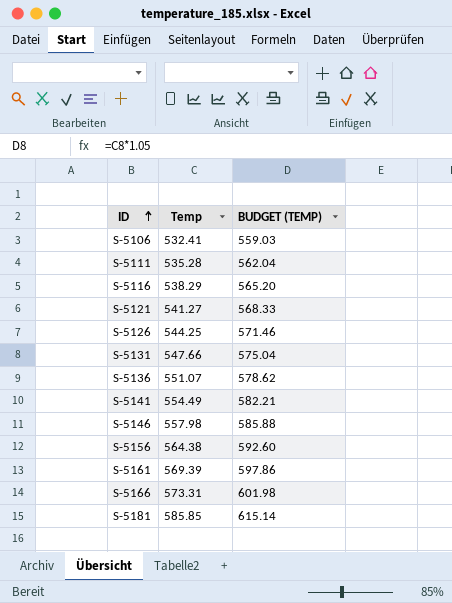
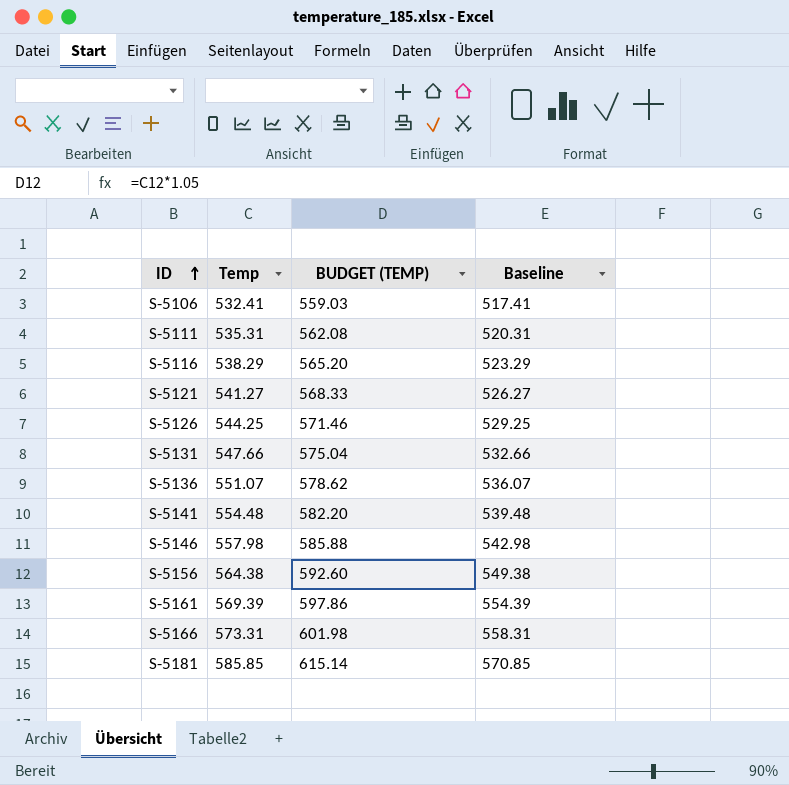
column Baseline | formula: none -> [Temp] - 15
S-5111 | Temp: 535.28 -> 535.31
S-5111 | BUDGET (TEMP): 562.04 -> 562.08
S-5141 | Temp: 554.49 -> 554.48
S-5141 | BUDGET (TEMP): 582.21 -> 582.20

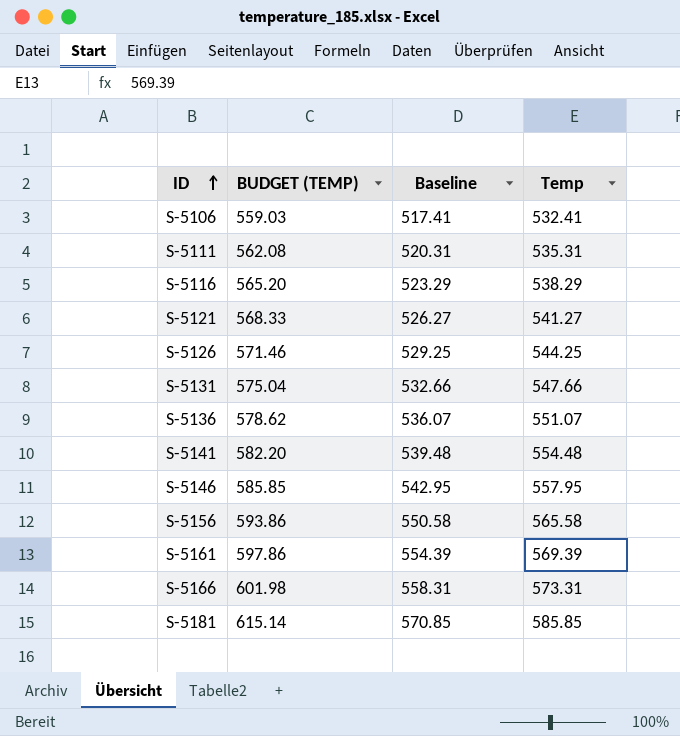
column Temp | position: 2 -> 4
S-5146 | BUDGET (TEMP): 585.88 -> 585.85
S-5146 | Baseline: 542.98 -> 542.95
S-5146 | Temp: 557.98 -> 557.95
S-5156 | BUDGET (TEMP): 592.60 -> 593.86
S-5156 | Baseline: 549.38 -> 550.58
S-5156 | Temp: 564.38 -> 565.58

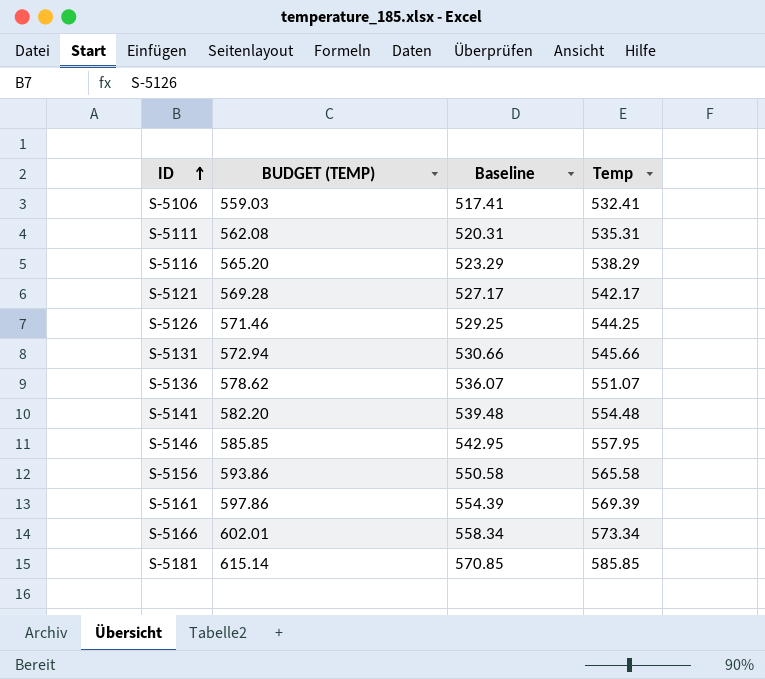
S-5121 | BUDGET (TEMP): 568.33 -> 569.28
S-5121 | Baseline: 526.27 -> 527.17
S-5121 | Temp: 541.27 -> 542.17
S-5131 | BUDGET (TEMP): 575.04 -> 572.94
S-5131 | Baseline: 532.66 -> 530.66
S-5131 | Temp: 547.66 -> 545.66
S-5166 | BUDGET (TEMP): 601.98 -> 602.01
S-5166 | Baseline: 558.31 -> 558.34
S-5166 | Temp: 573.31 -> 573.34

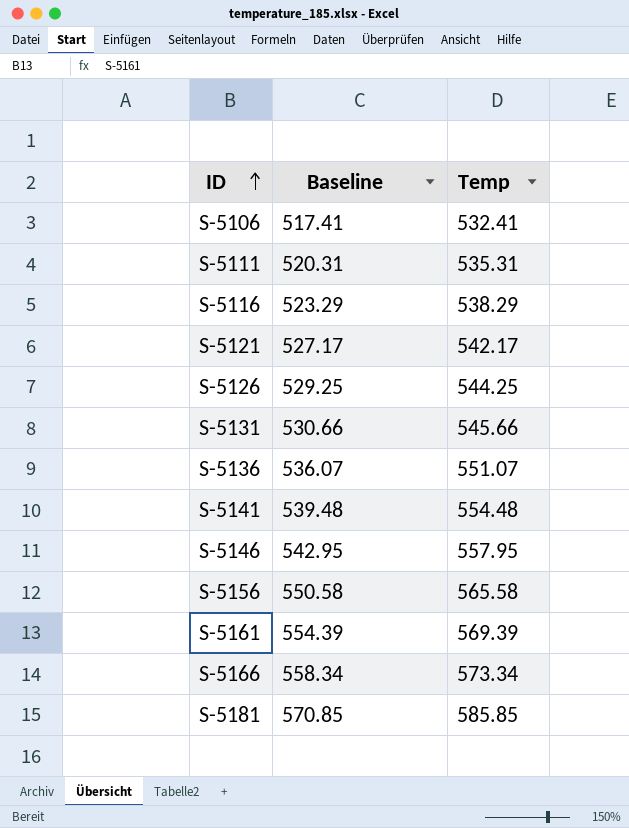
column BUDGET (TEMP) | formula: [Temp] * 1.05 -> none

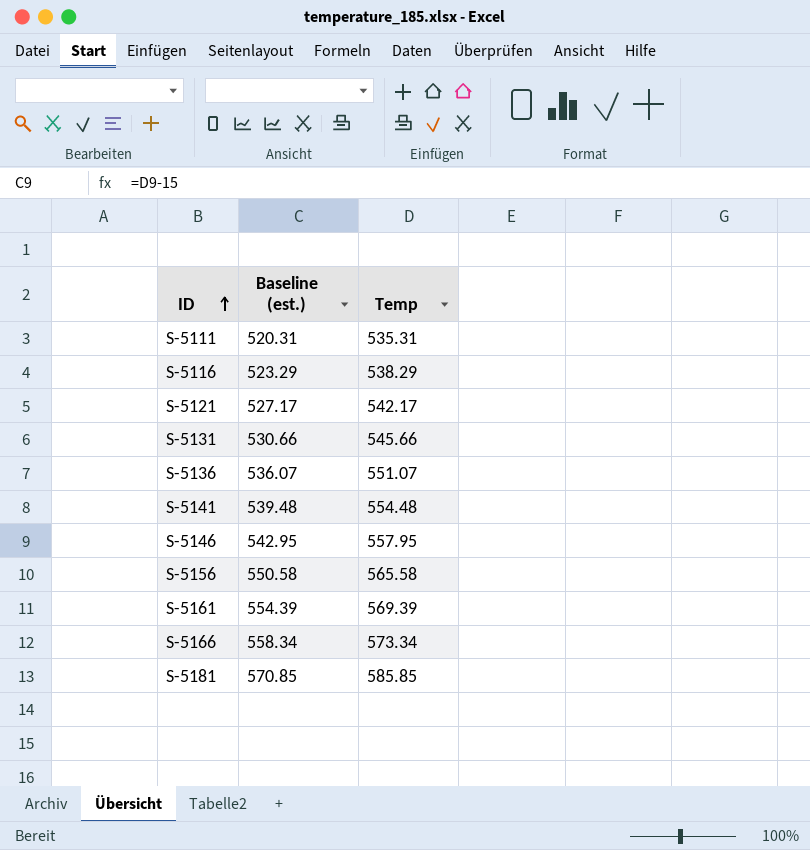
column name: Baseline -> Baseline (est.)
row S-5106: 517.41 | 532.41 -> none
row S-5126: 529.25 | 544.25 -> none

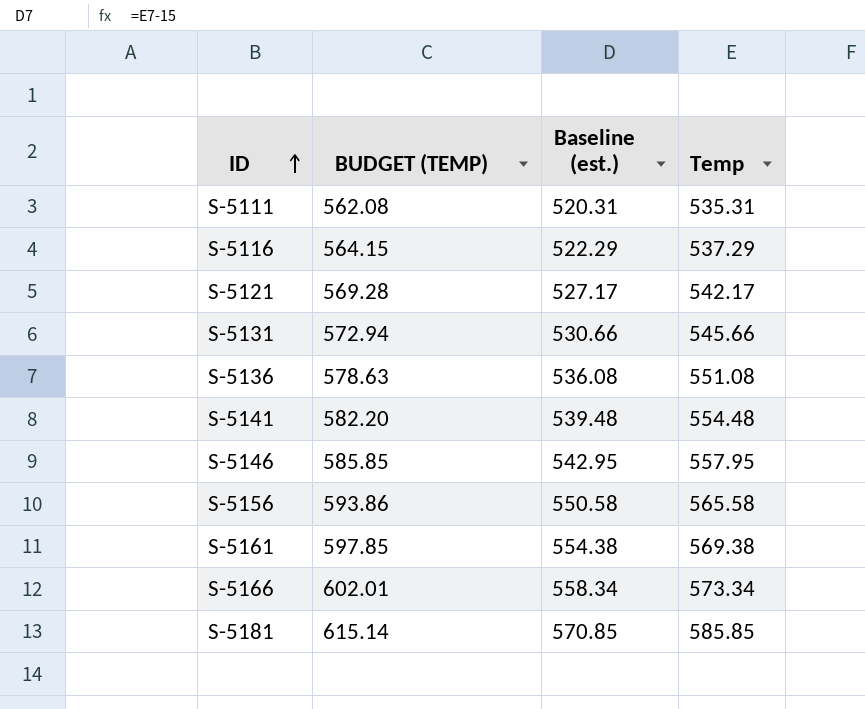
column BUDGET (TEMP) | formula: none -> [Temp] * 1.05
S-5116 | Baseline (est.): 523.29 -> 522.29
S-5116 | Temp: 538.29 -> 537.29
S-5136 | Baseline (est.): 536.07 -> 536.08
S-5136 | Temp: 551.07 -> 551.08
S-5161 | Baseline (est.): 554.39 -> 554.38
S-5161 | Temp: 569.39 -> 569.38

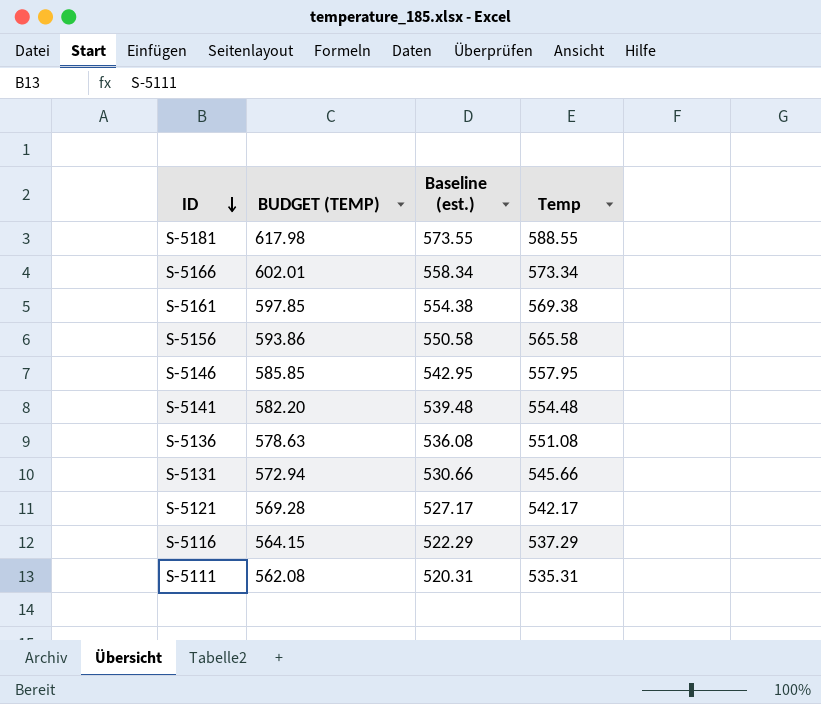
row order: ID ascending -> ID descending
S-5181 | BUDGET (TEMP): 615.14 -> 617.98
S-5181 | Baseline (est.): 570.85 -> 573.55
S-5181 | Temp: 585.85 -> 588.55

